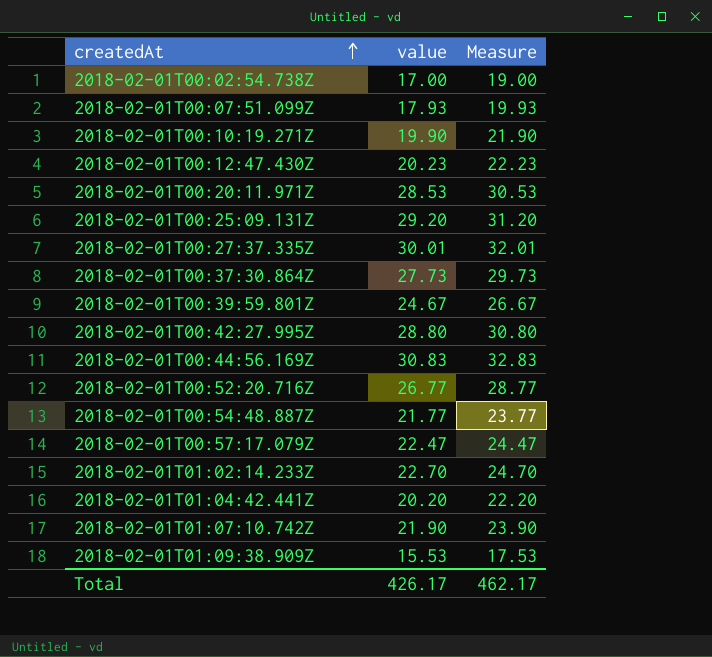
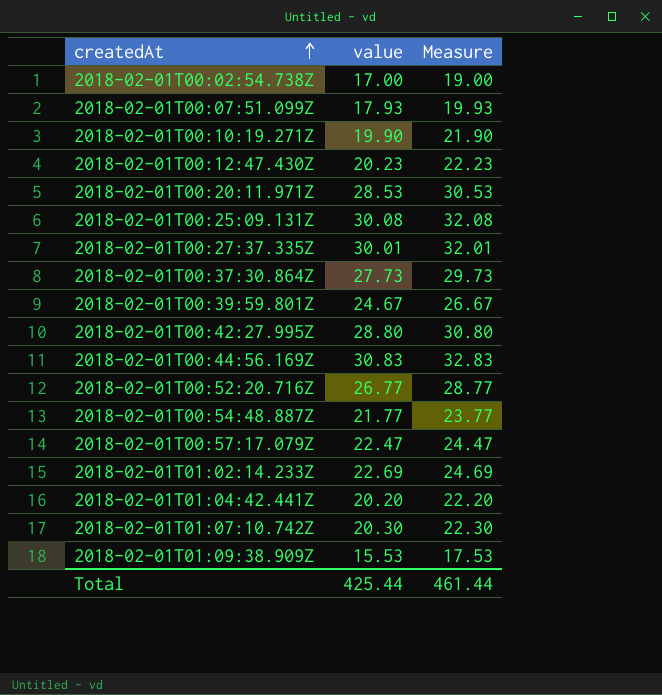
2018-02-01T00:25:09.131Z | value: 29.20 -> 30.08
2018-02-01T00:25:09.131Z | Measure: 31.20 -> 32.08
2018-02-01T01:02:14.233Z | value: 22.70 -> 22.69
2018-02-01T01:02:14.233Z | Measure: 24.70 -> 24.69
2018-02-01T01:07:10.742Z | value: 21.90 -> 20.30
2018-02-01T01:07:10.742Z | Measure: 23.90 -> 22.30
Total | value: 426.17 -> 425.44
Total | Measure: 462.17 -> 461.44

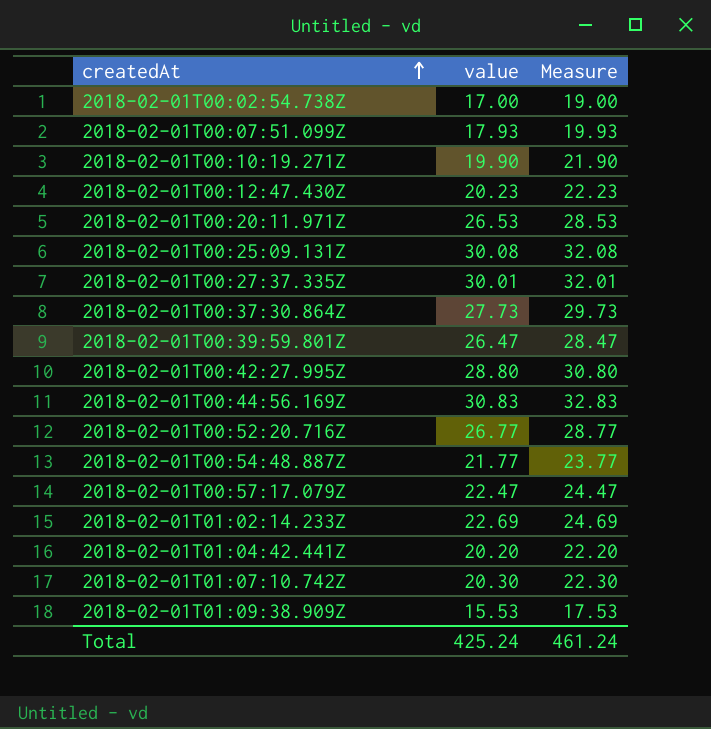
2018-02-01T00:20:11.971Z | value: 28.53 -> 26.53
2018-02-01T00:20:11.971Z | Measure: 30.53 -> 28.53
2018-02-01T00:39:59.801Z | value: 24.67 -> 26.47
2018-02-01T00:39:59.801Z | Measure: 26.67 -> 28.47
Total | value: 425.44 -> 425.24
Total | Measure: 461.44 -> 461.24

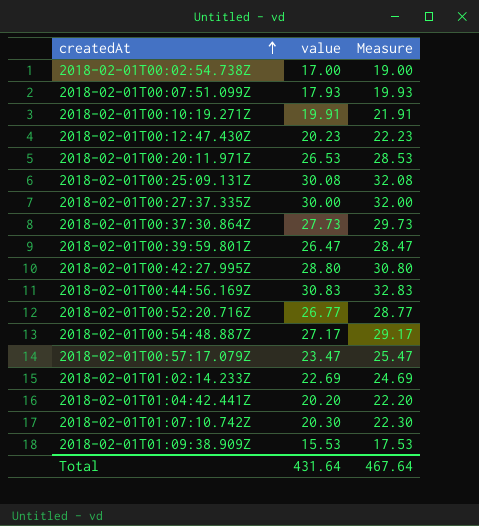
2018-02-01T00:10:19.271Z | value: 19.90 -> 19.91
2018-02-01T00:10:19.271Z | Measure: 21.90 -> 21.91
2018-02-01T00:27:37.335Z | value: 30.01 -> 30.00
2018-02-01T00:27:37.335Z | Measure: 32.01 -> 32.00
2018-02-01T00:54:48.887Z | value: 21.77 -> 27.17
2018-02-01T00:54:48.887Z | Measure: 23.77 -> 29.17
2018-02-01T00:57:17.079Z | value: 22.47 -> 23.47
2018-02-01T00:57:17.079Z | Measure: 24.47 -> 25.47
Total | value: 425.24 -> 431.64
Total | Measure: 461.24 -> 467.64

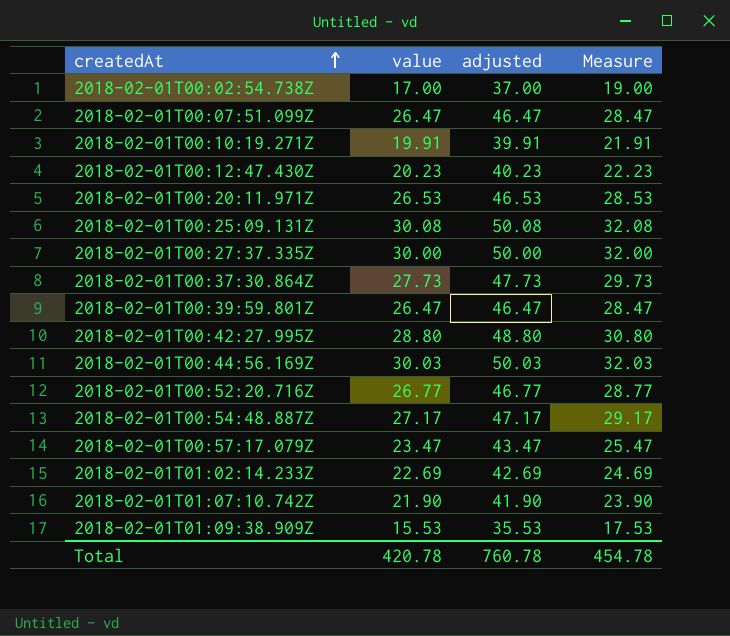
column adjusted | formula: none -> [value] + 20
row 2018-02-01T01:04:42.441Z: 20.20 | 22.20 -> none
2018-02-01T00:07:51.099Z | value: 17.93 -> 26.47
2018-02-01T00:07:51.099Z | Measure: 19.93 -> 28.47
2018-02-01T00:44:56.169Z | value: 30.83 -> 30.03
2018-02-01T00:44:56.169Z | Measure: 32.83 -> 32.03
2018-02-01T01:07:10.742Z | value: 20.30 -> 21.90
2018-02-01T01:07:10.742Z | Measure: 22.30 -> 23.90
Total | value: 431.64 -> 420.78
Total | Measure: 467.64 -> 454.78

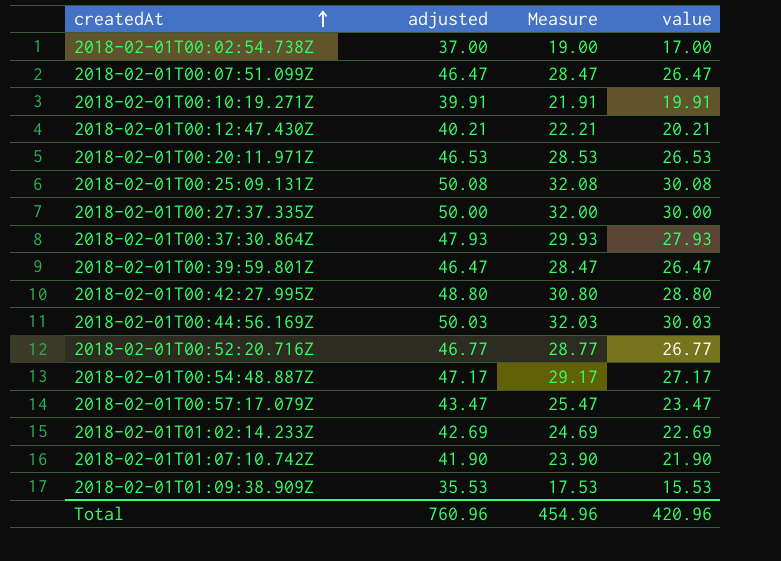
column value | position: 2 -> 4
2018-02-01T00:12:47.430Z | adjusted: 40.23 -> 40.21
2018-02-01T00:12:47.430Z | Measure: 22.23 -> 22.21
2018-02-01T00:12:47.430Z | value: 20.23 -> 20.21
2018-02-01T00:37:30.864Z | adjusted: 47.73 -> 47.93
2018-02-01T00:37:30.864Z | Measure: 29.73 -> 29.93
2018-02-01T00:37:30.864Z | value: 27.73 -> 27.93
Total | adjusted: 760.78 -> 760.96
Total | Measure: 454.78 -> 454.96
Total | value: 420.78 -> 420.96

